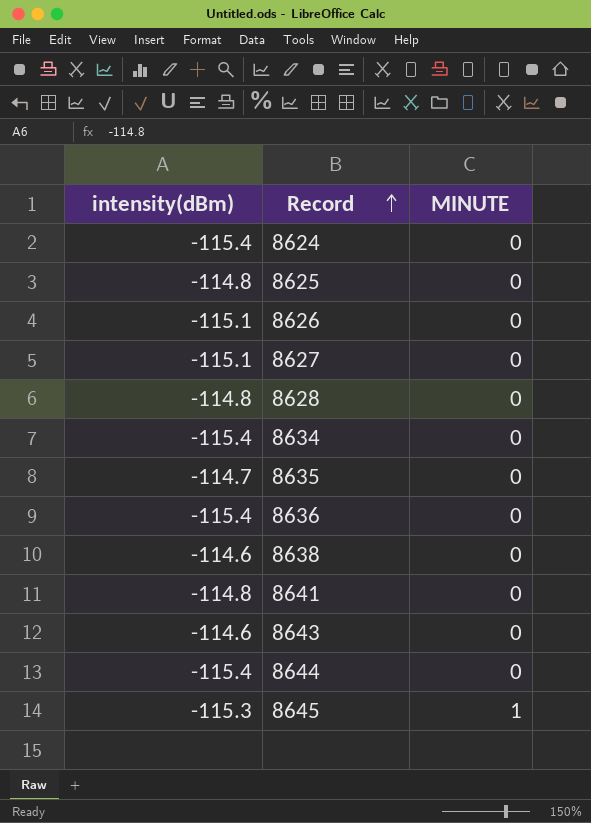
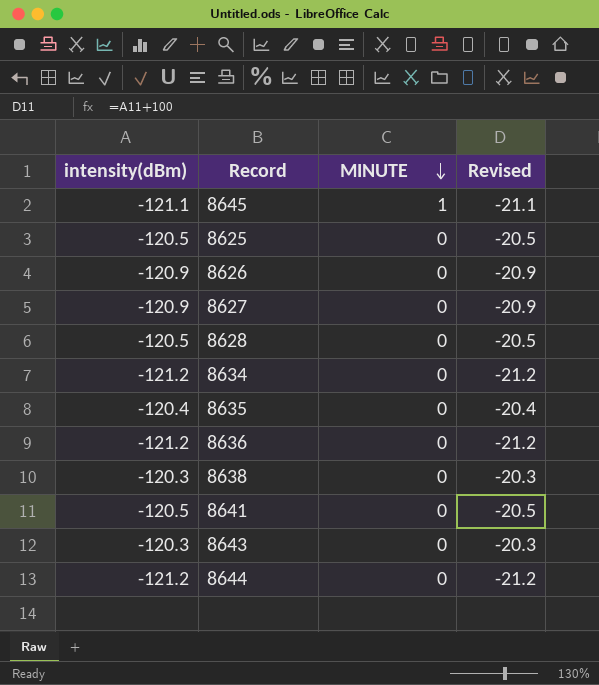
row order: Record ascending -> MINUTE descending
column Revised | formula: none -> [intensity(dBm)] + 100
row 8624: -115.4 | 0 -> none
8645 | intensity(dBm): -115.3 -> -121.1
8625 | intensity(dBm): -114.8 -> -120.5
8626 | intensity(dBm): -115.1 -> -120.9
8627 | intensity(dBm): -115.1 -> -120.9
8628 | intensity(dBm): -114.8 -> -120.5
8634 | intensity(dBm): -115.4 -> -121.2
8635 | intensity(dBm): -114.7 -> -120.4
8636 | intensity(dBm): -115.4 -> -121.2
8638 | intensity(dBm): -114.6 -> -120.3
8641 | intensity(dBm): -114.8 -> -120.5
8643 | intensity(dBm): -114.6 -> -120.3
8644 | intensity(dBm): -115.4 -> -121.2

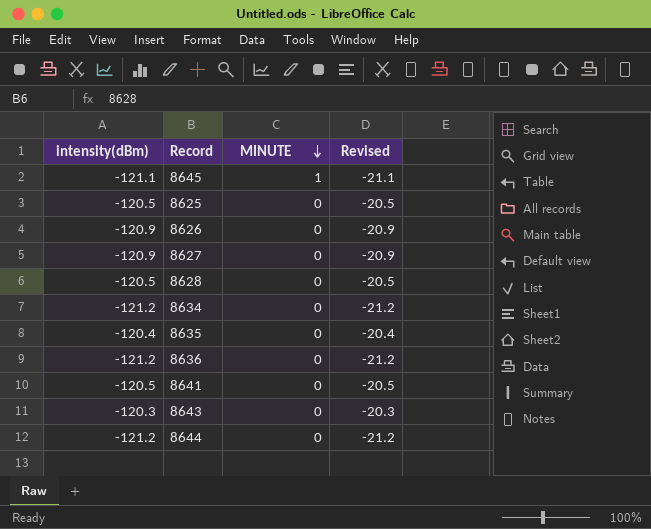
row 8638: -120.3 | 0 | -20.3 -> none

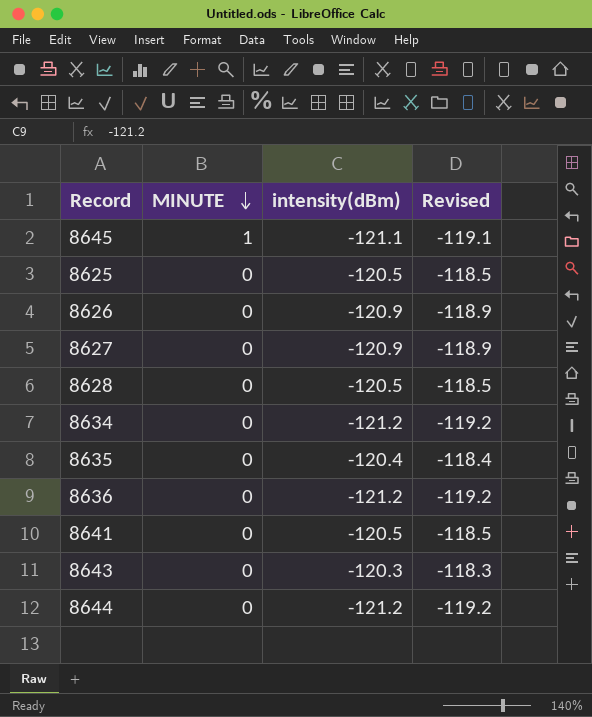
column intensity(dBm) | position: 1 -> 3
column Revised | formula: [intensity(dBm)] + 100 -> [intensity(dBm)] + 2

